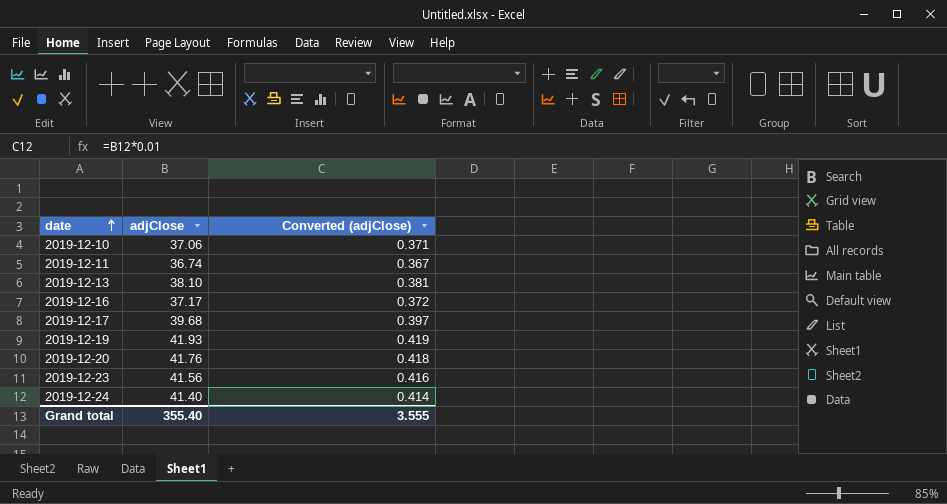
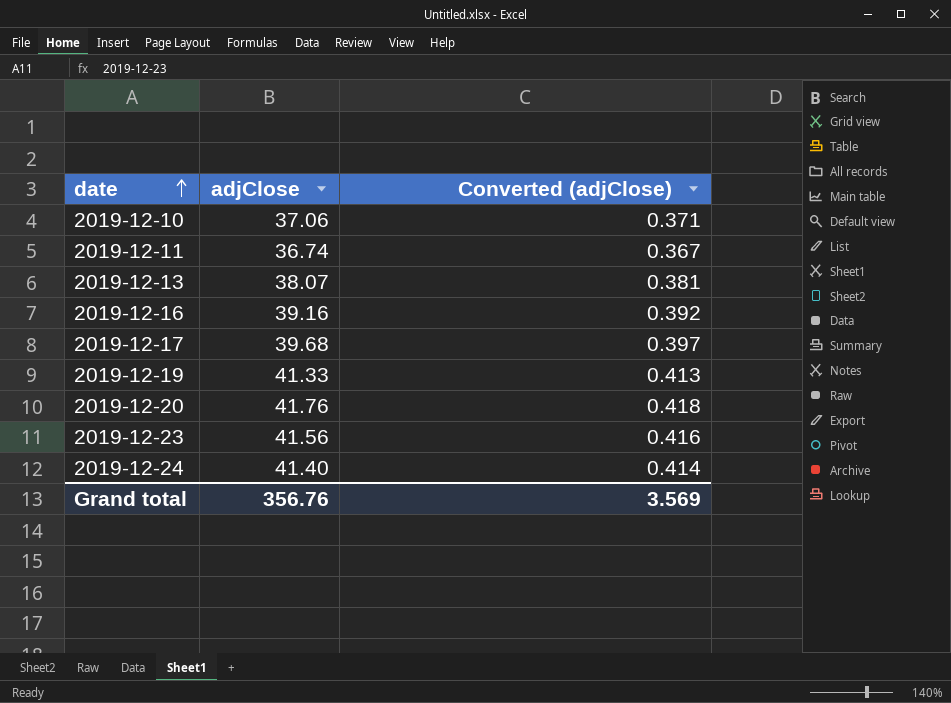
2019-12-13 | adjClose: 38.10 -> 38.07
2019-12-16 | adjClose: 37.17 -> 39.16
2019-12-16 | Converted (adjClose): 0.372 -> 0.392
2019-12-19 | adjClose: 41.93 -> 41.33
2019-12-19 | Converted (adjClose): 0.419 -> 0.413
Grand total | adjClose: 355.40 -> 356.76
Grand total | Converted (adjClose): 3.555 -> 3.569

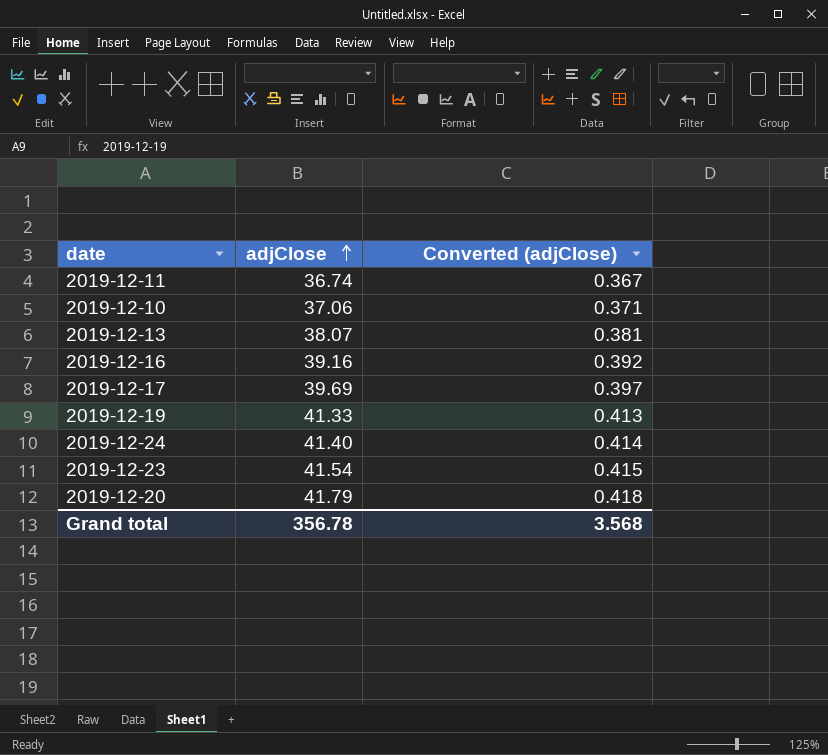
row order: date ascending -> adjClose ascending
2019-12-17 | adjClose: 39.68 -> 39.69
2019-12-23 | adjClose: 41.56 -> 41.54
2019-12-23 | Converted (adjClose): 0.416 -> 0.415
2019-12-20 | adjClose: 41.76 -> 41.79
Grand total | adjClose: 356.76 -> 356.78
Grand total | Converted (adjClose): 3.569 -> 3.568

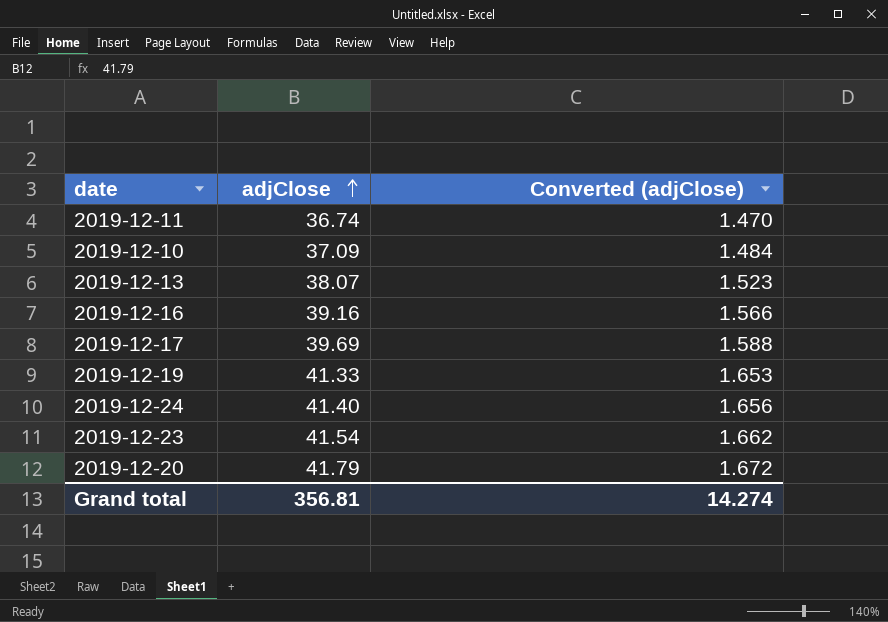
column Converted (adjClose) | formula: [adjClose] * 0.01 -> [adjClose] * 0.04
2019-12-10 | adjClose: 37.06 -> 37.09
Grand total | adjClose: 356.78 -> 356.81
Grand total | Converted (adjClose): 3.568 -> 14.274

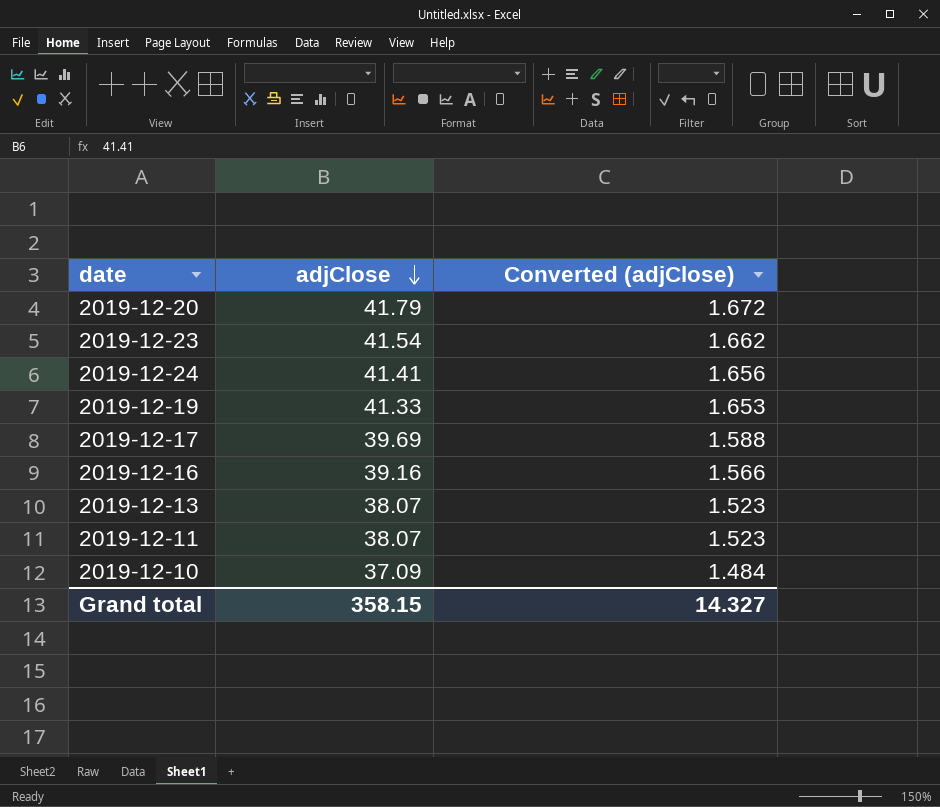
row order: adjClose ascending -> adjClose descending
2019-12-24 | adjClose: 41.40 -> 41.41
2019-12-11 | adjClose: 36.74 -> 38.07
2019-12-11 | Converted (adjClose): 1.470 -> 1.523
Grand total | adjClose: 356.81 -> 358.15
Grand total | Converted (adjClose): 14.274 -> 14.327

